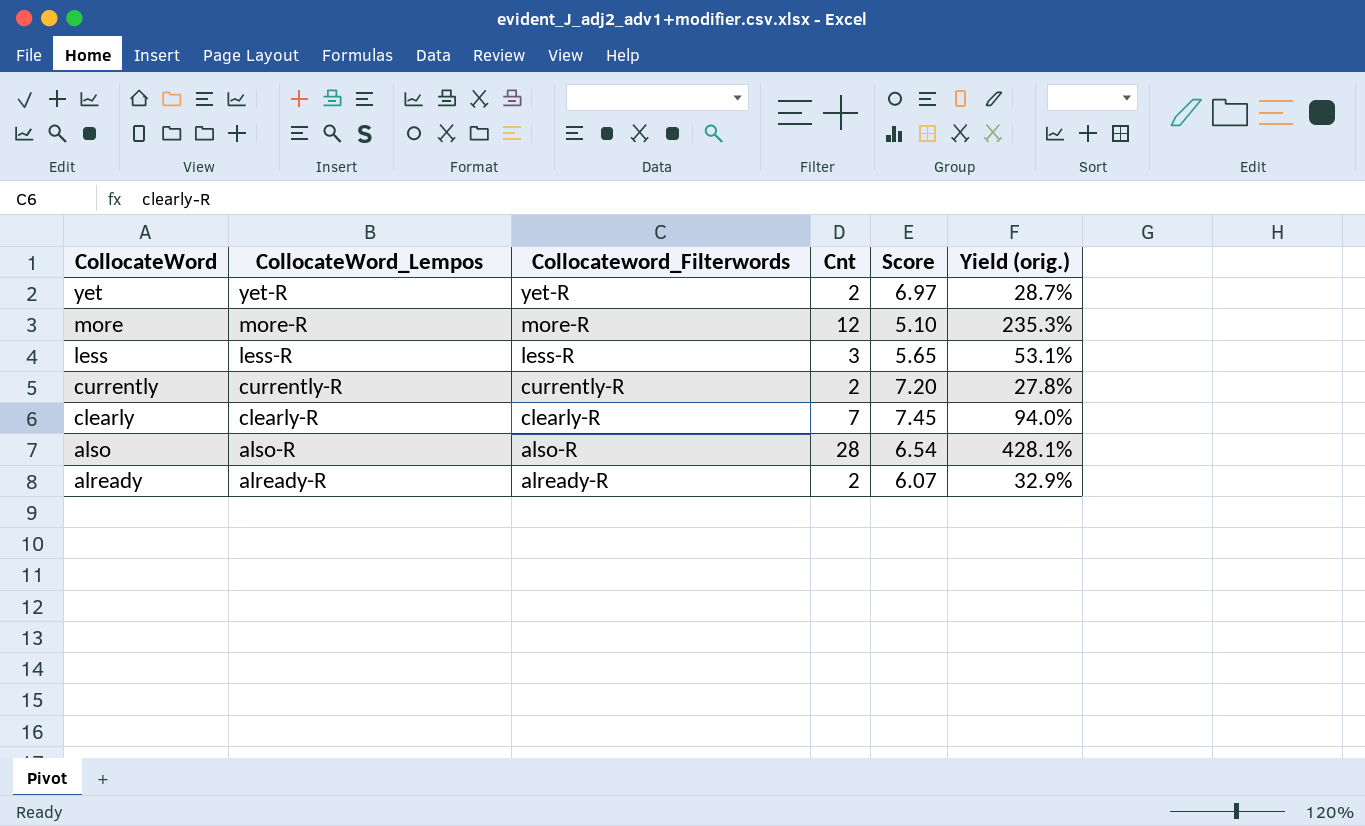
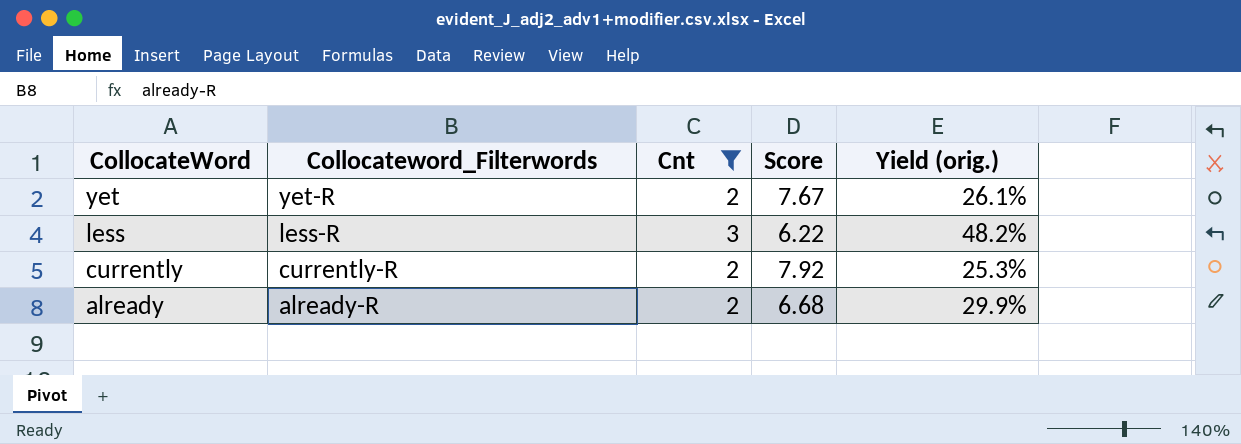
filter: none -> Cnt <= 3
column CollocateWord_Lempos | position: 2 -> none
yet | Score: 6.97 -> 7.67
yet | Yield (orig.): 28.7% -> 26.1%
less | Score: 5.65 -> 6.22
less | Yield (orig.): 53.1% -> 48.2%
currently | Score: 7.20 -> 7.92
currently | Yield (orig.): 27.8% -> 25.3%
already | Score: 6.07 -> 6.68
already | Yield (orig.): 32.9% -> 29.9%

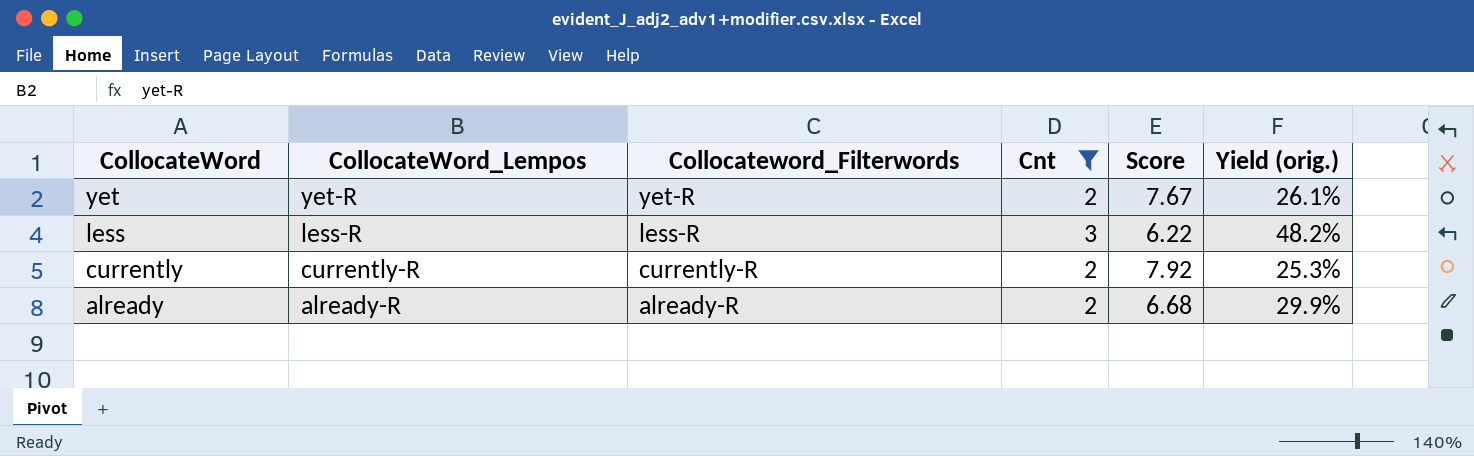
column CollocateWord_Lempos | position: none -> 2

